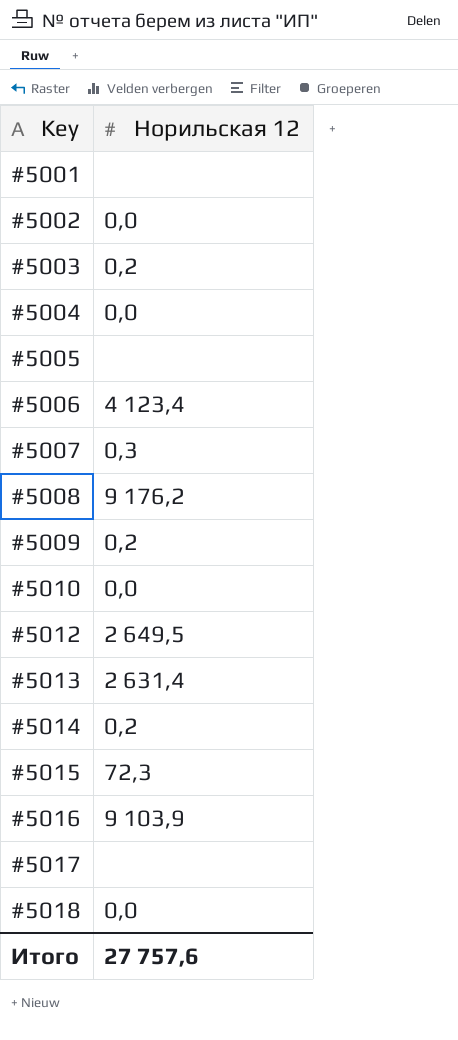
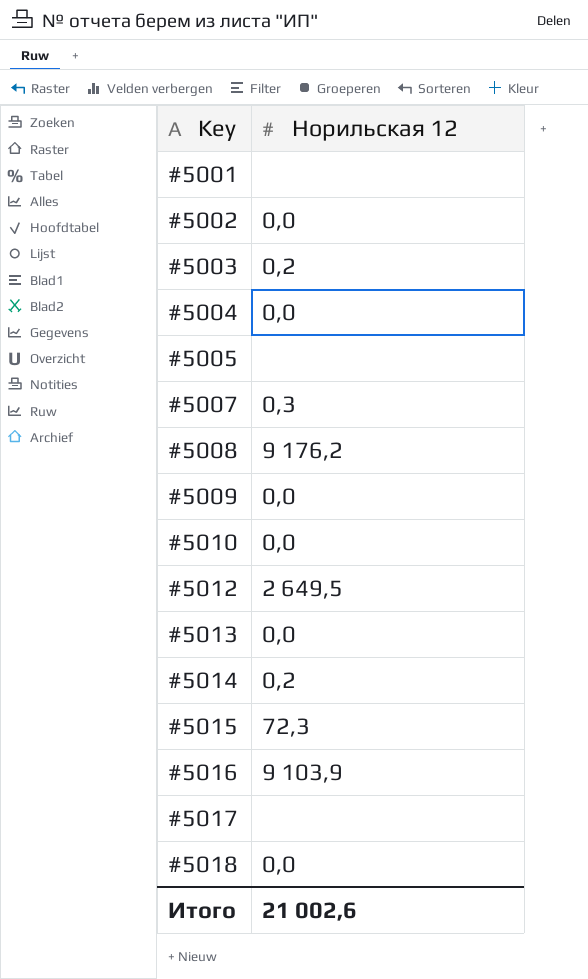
row #5006: 4 123,4 -> none
#5009 | Норильская 12: 0,2 -> 0,0
#5013 | Норильская 12: 2 631,4 -> 0,0
Итого | Норильская 12: 27 757,6 -> 21 002,6

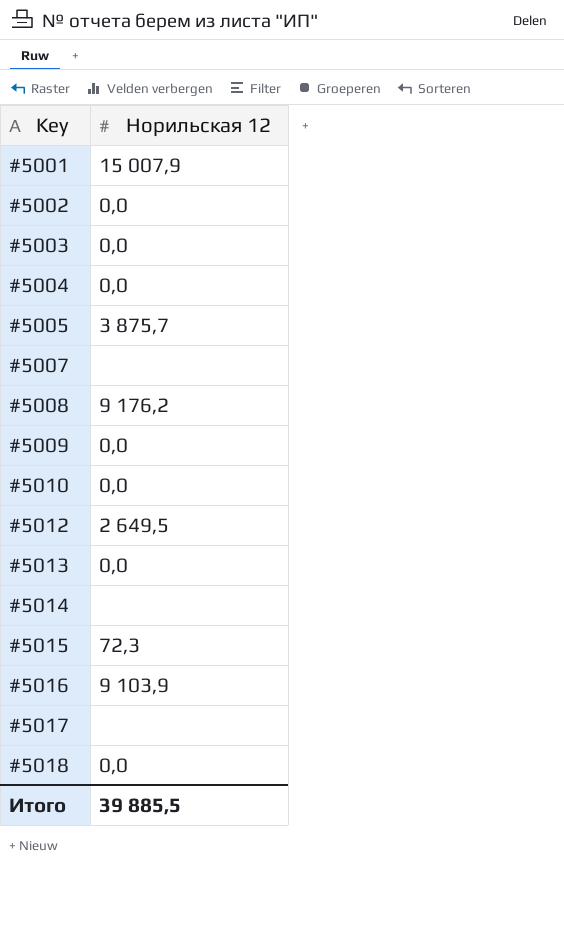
#5001 | Норильская 12: none -> 15 007,9
#5003 | Норильская 12: 0,2 -> 0,0
#5005 | Норильская 12: none -> 3 875,7
#5007 | Норильская 12: 0,3 -> none
#5014 | Норильская 12: 0,2 -> none
Итого | Норильская 12: 21 002,6 -> 39 885,5

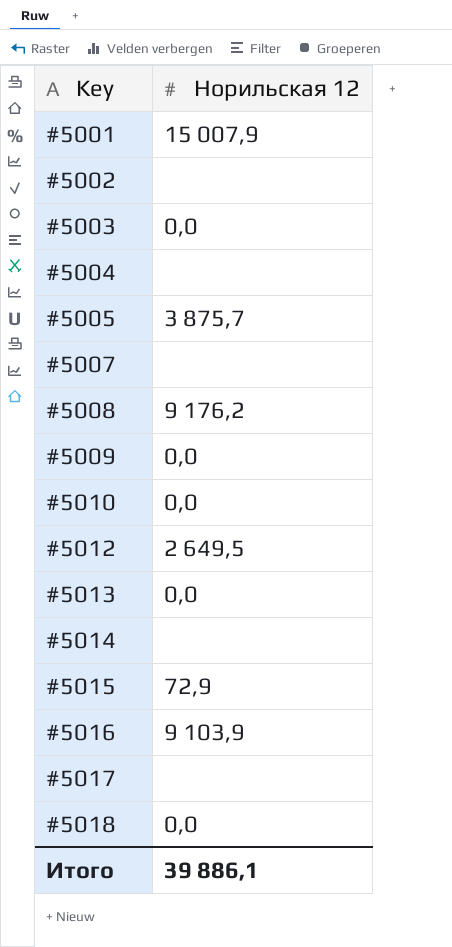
#5002 | Норильская 12: 0,0 -> none
#5004 | Норильская 12: 0,0 -> none
#5015 | Норильская 12: 72,3 -> 72,9
Итого | Норильская 12: 39 885,5 -> 39 886,1

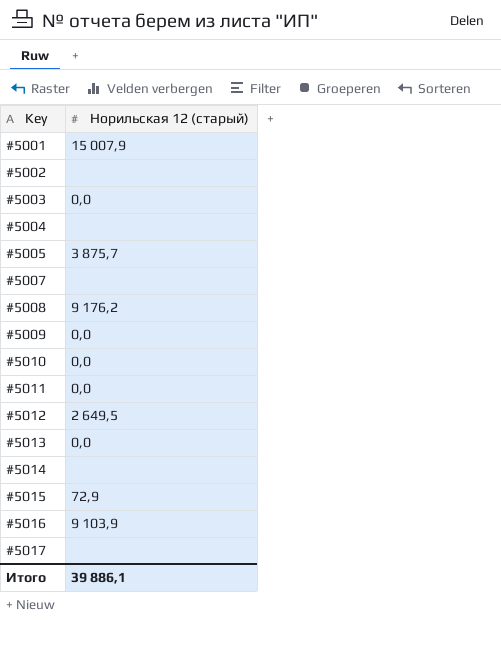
column name: Норильская 12 -> Норильская 12 (старый)
row #5018: 0,0 -> none
row #5011: none -> 0,0

